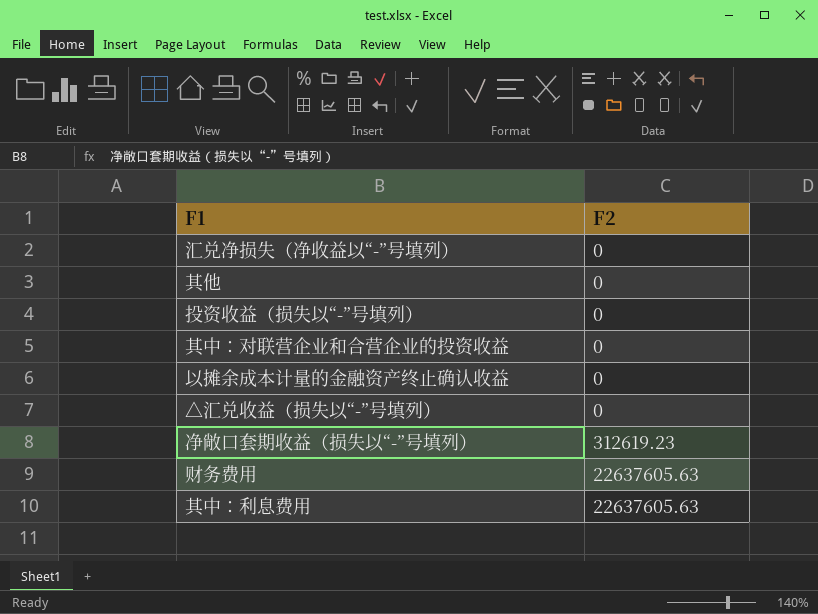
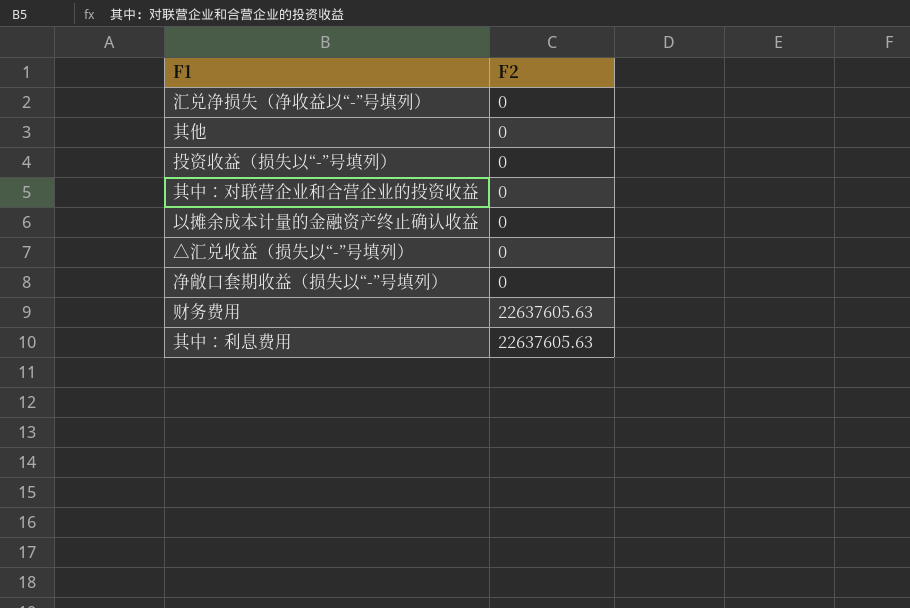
净敞口套期收益（损失以“-”号填列） | F2: 312619.23 -> 0

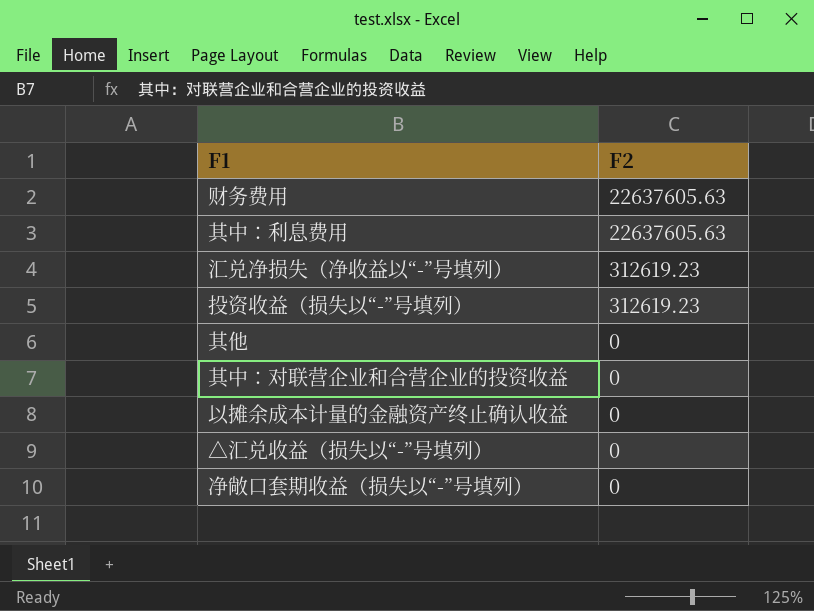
row order: F2 ascending -> F2 descending
汇兑净损失（净收益以“-”号填列） | F2: 0 -> 312619.23
投资收益（损失以“-”号填列） | F2: 0 -> 312619.23

